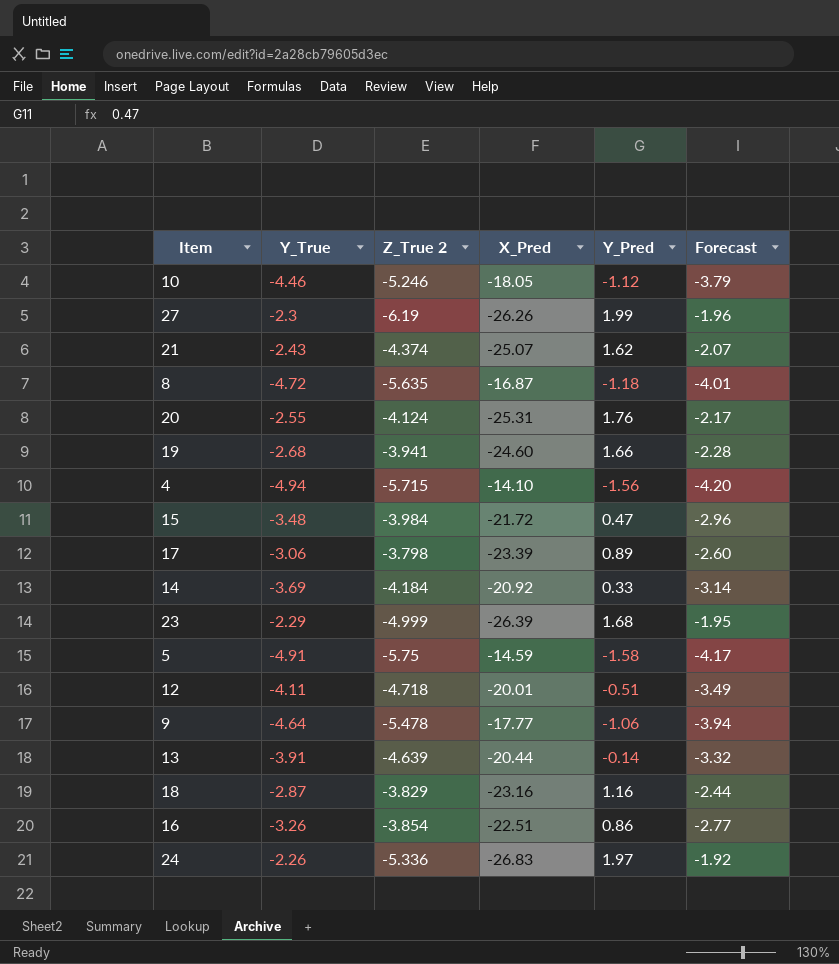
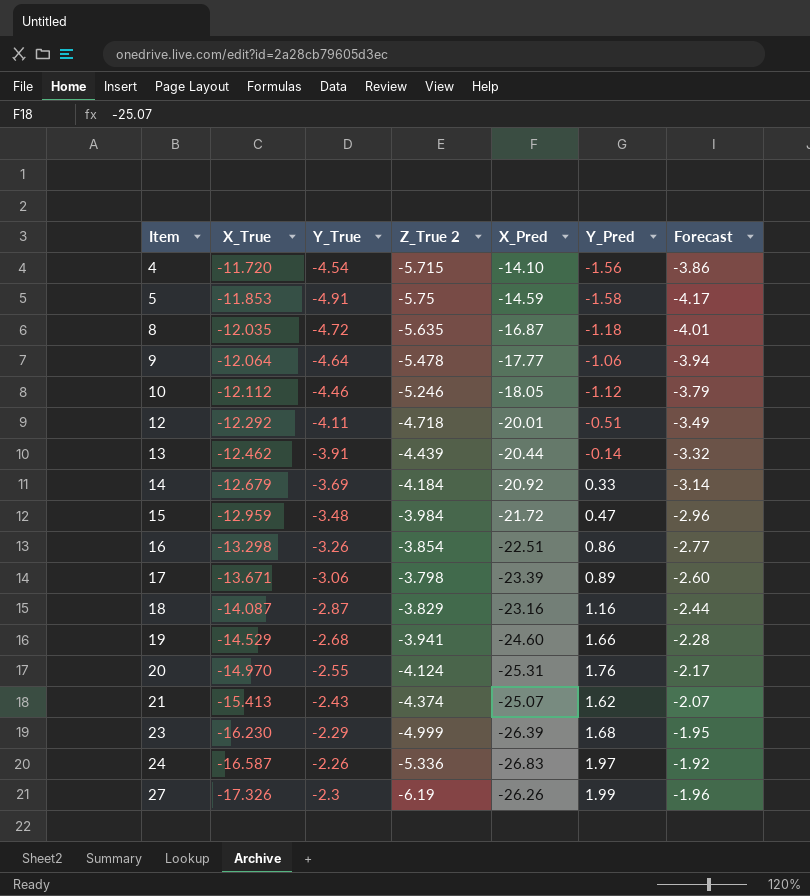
row order: none -> Item ascending
column X_True | position: none -> 2
4 | Y_True: -4.94 -> -4.54
4 | Forecast: -4.20 -> -3.86
13 | Z_True 2: -4.639 -> -4.439

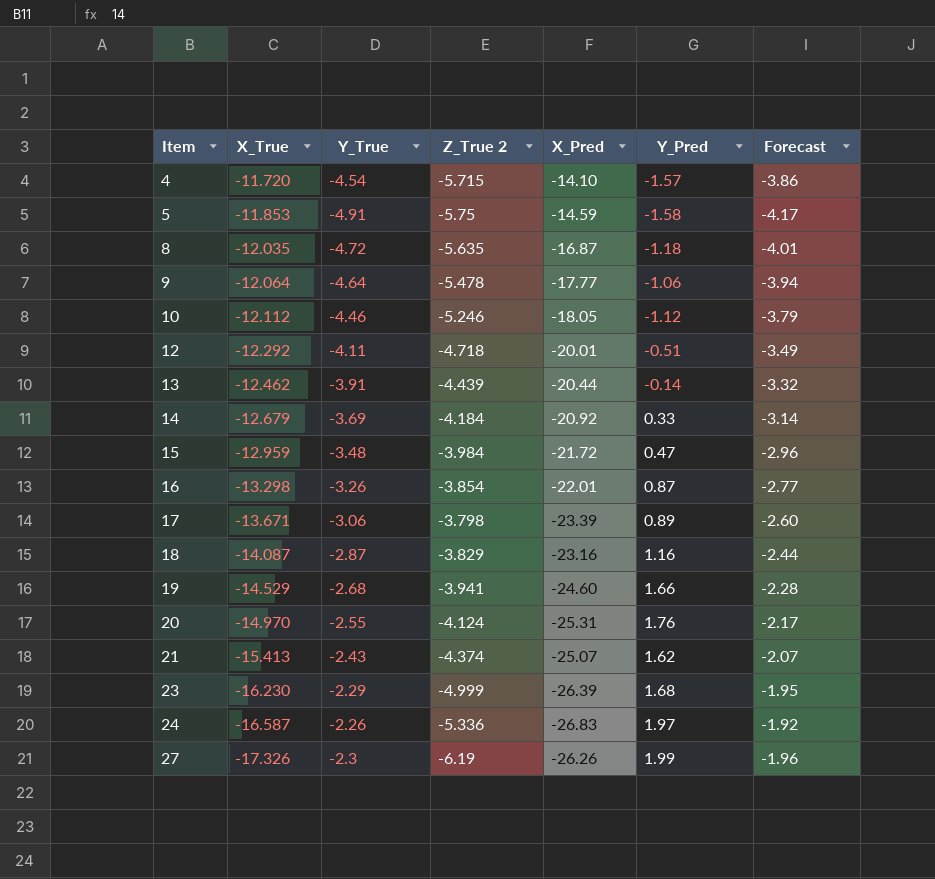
4 | Y_Pred: -1.56 -> -1.57
16 | X_Pred: -22.51 -> -22.01
16 | Y_Pred: 0.86 -> 0.87

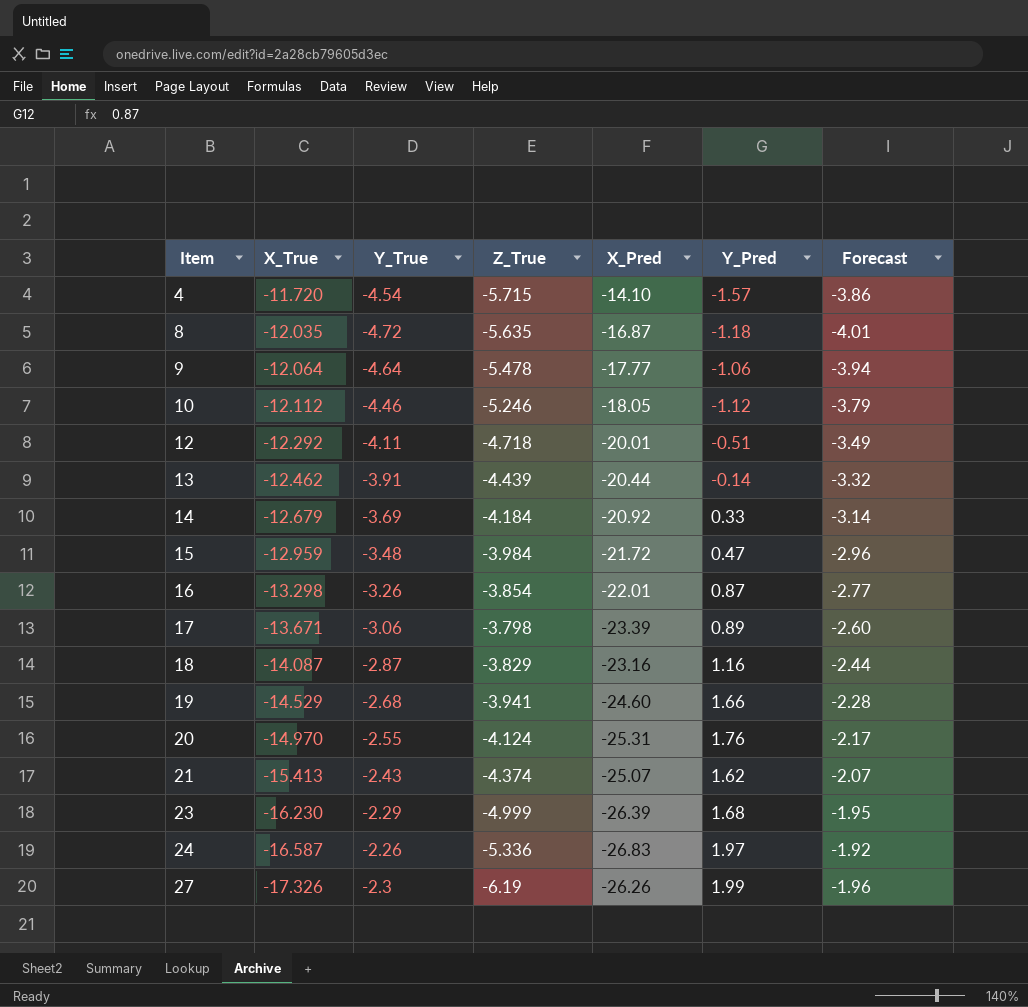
column name: Z_True 2 -> Z_True
row 5: -11.853 | -4.91 | -5.75 | -14.59 | -1.58 | -4.17 -> none

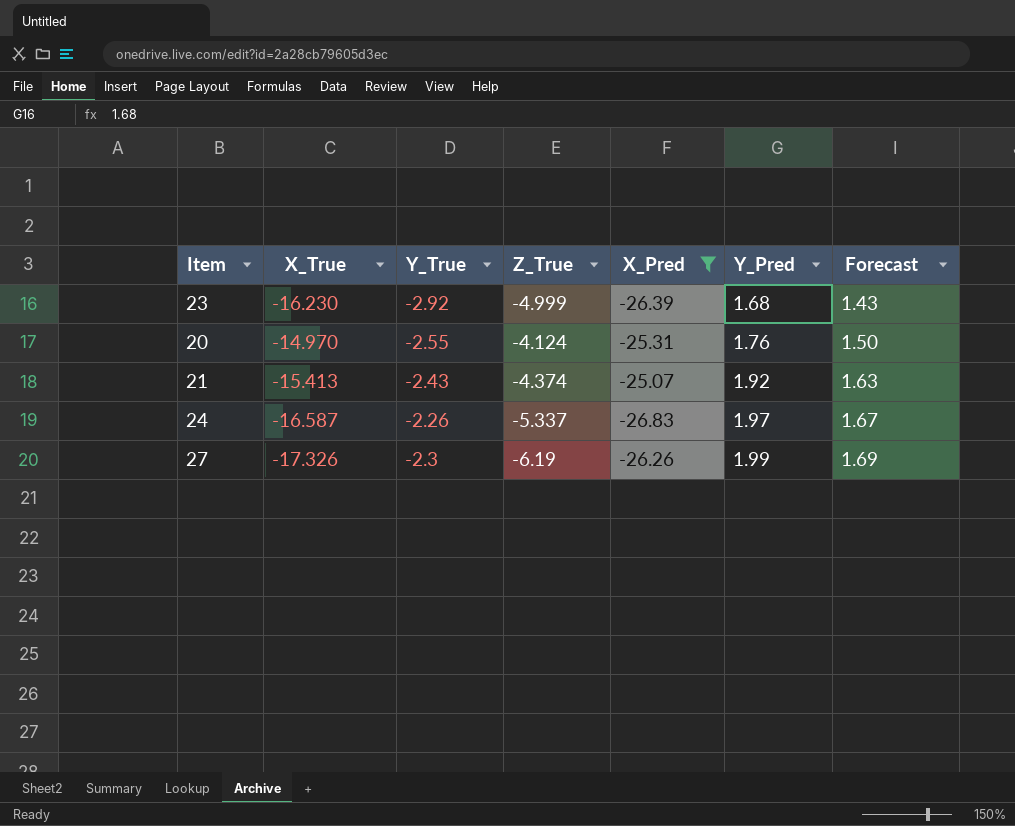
filter: none -> X_Pred <= -25.07
row order: Item ascending -> Y_Pred ascending
column Forecast | formula: [Y_True] * 0.85 -> [Y_Pred] * 0.85
23 | Y_True: -2.29 -> -2.92
21 | Y_Pred: 1.62 -> 1.92
24 | Z_True: -5.336 -> -5.337

